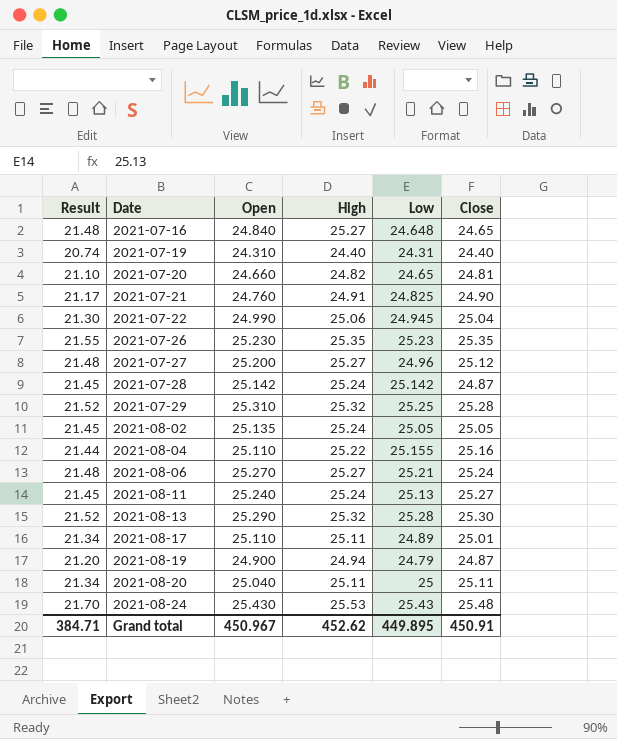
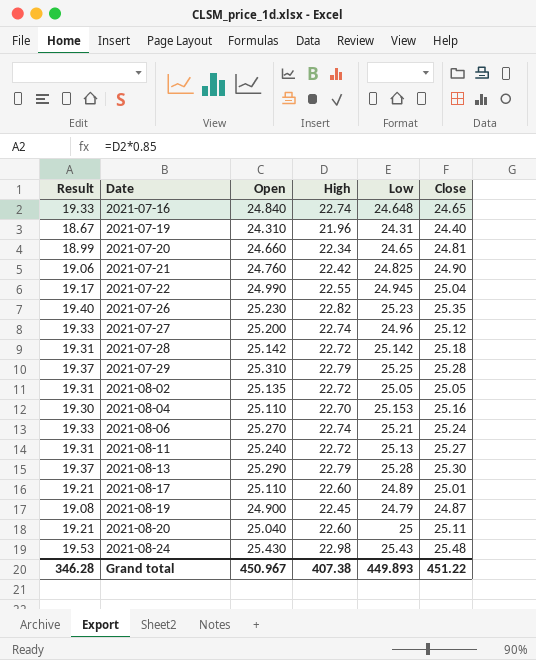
2021-07-16 | Result: 21.48 -> 19.33
2021-07-16 | High: 25.27 -> 22.74
2021-07-19 | Result: 20.74 -> 18.67
2021-07-19 | High: 24.40 -> 21.96
2021-07-20 | Result: 21.10 -> 18.99
2021-07-20 | High: 24.82 -> 22.34
2021-07-21 | Result: 21.17 -> 19.06
2021-07-21 | High: 24.91 -> 22.42
2021-07-22 | Result: 21.30 -> 19.17
2021-07-22 | High: 25.06 -> 22.55
2021-07-26 | Result: 21.55 -> 19.40
2021-07-26 | High: 25.35 -> 22.82
2021-07-27 | Result: 21.48 -> 19.33
2021-07-27 | High: 25.27 -> 22.74
2021-07-28 | Result: 21.45 -> 19.31
2021-07-28 | High: 25.24 -> 22.72
2021-07-28 | Close: 24.87 -> 25.18
2021-07-29 | Result: 21.52 -> 19.37
2021-07-29 | High: 25.32 -> 22.79
2021-08-02 | Result: 21.45 -> 19.31
2021-08-02 | High: 25.24 -> 22.72
2021-08-04 | Result: 21.44 -> 19.30
2021-08-04 | High: 25.22 -> 22.70
2021-08-04 | Low: 25.155 -> 25.153
2021-08-06 | Result: 21.48 -> 19.33
2021-08-06 | High: 25.27 -> 22.74
2021-08-11 | Result: 21.45 -> 19.31
2021-08-11 | High: 25.24 -> 22.72
2021-08-13 | Result: 21.52 -> 19.37
2021-08-13 | High: 25.32 -> 22.79
2021-08-17 | Result: 21.34 -> 19.21
2021-08-17 | High: 25.11 -> 22.60
2021-08-19 | Result: 21.20 -> 19.08
2021-08-19 | High: 24.94 -> 22.45
2021-08-20 | Result: 21.34 -> 19.21
2021-08-20 | High: 25.11 -> 22.60
2021-08-24 | Result: 21.70 -> 19.53
2021-08-24 | High: 25.53 -> 22.98
Grand total | Result: 384.71 -> 346.28
Grand total | High: 452.62 -> 407.38
Grand total | Low: 449.895 -> 449.893
Grand total | Close: 450.91 -> 451.22

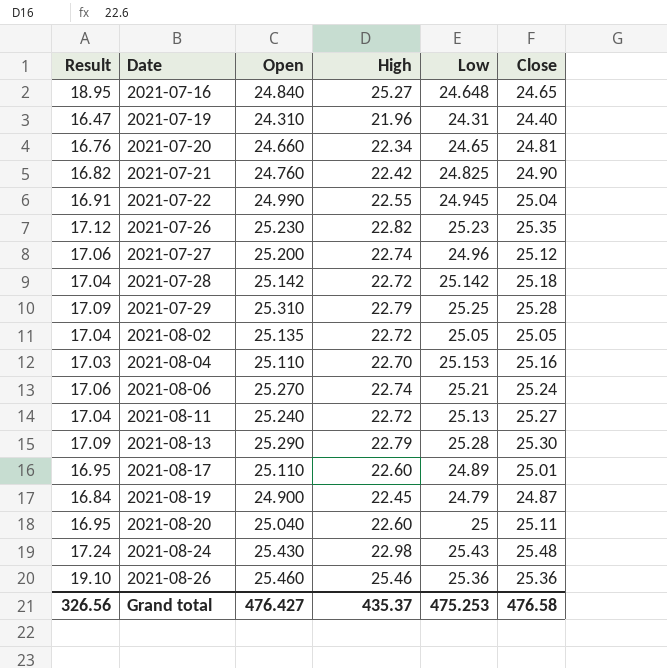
column Result | formula: [High] * 0.85 -> [High] * 0.75
2021-07-16 | High: 22.74 -> 25.27
row 2021-08-26: none -> 19.10 | 25.460 | 25.46 | 25.36 | 25.36
Grand total | Result: 346.28 -> 326.56
Grand total | Open: 450.967 -> 476.427
Grand total | High: 407.38 -> 435.37
Grand total | Low: 449.893 -> 475.253
Grand total | Close: 451.22 -> 476.58

